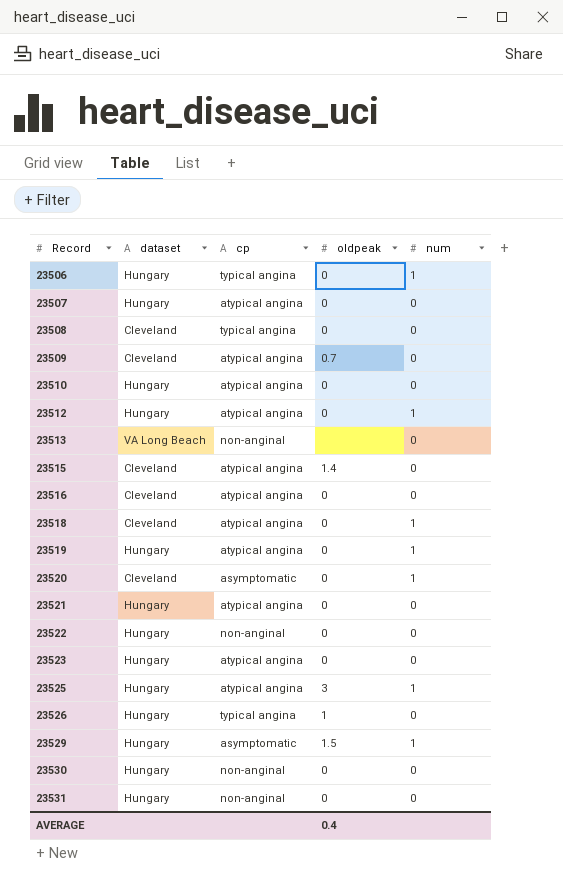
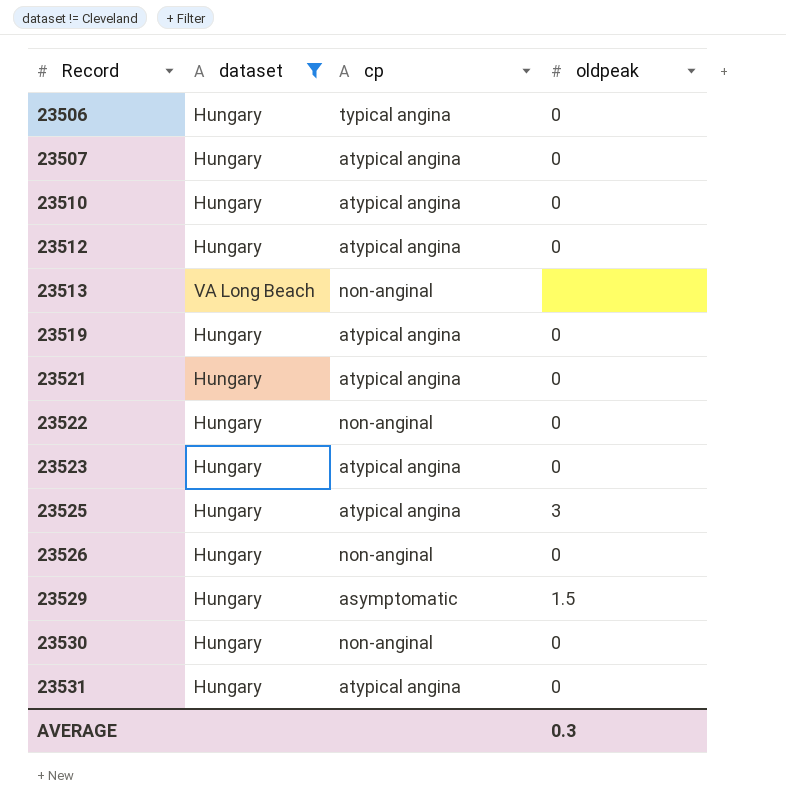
filter: none -> dataset != Cleveland
column num | position: 5 -> none
23526 | cp: typical angina -> non-anginal
23526 | oldpeak: 1 -> 0
23531 | cp: non-anginal -> atypical angina
AVERAGE | oldpeak: 0.4 -> 0.3

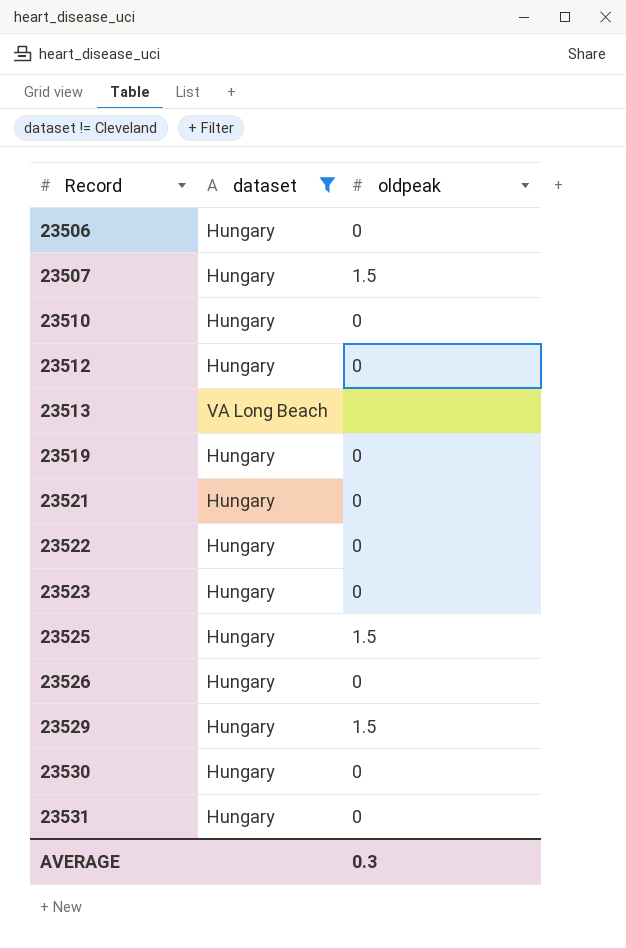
column cp | position: 3 -> none
23507 | oldpeak: 0 -> 1.5
23525 | oldpeak: 3 -> 1.5

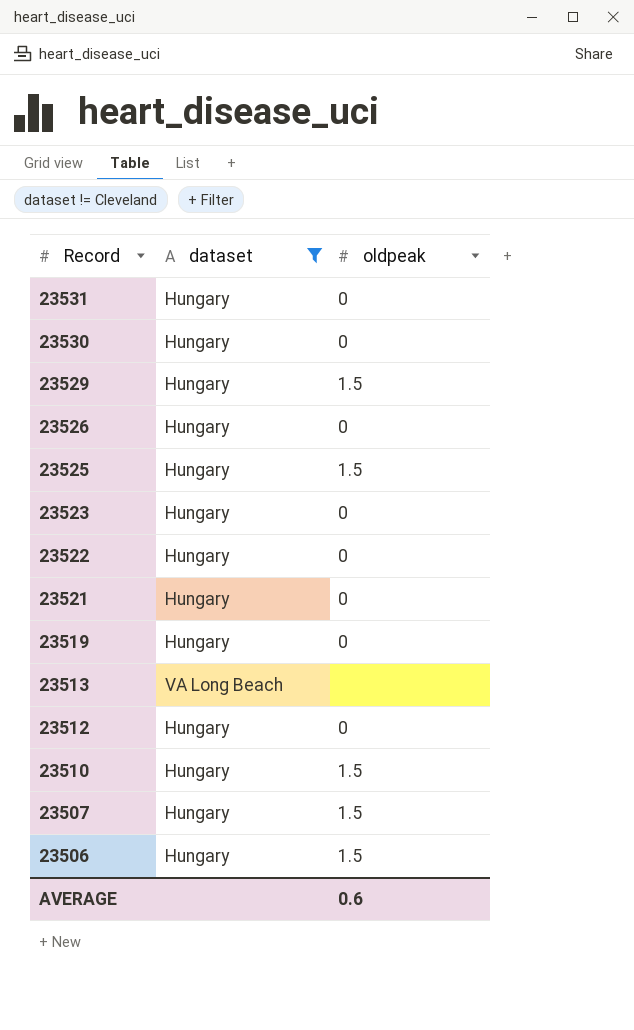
row order: Record ascending -> Record descending
23510 | oldpeak: 0 -> 1.5
23506 | oldpeak: 0 -> 1.5
AVERAGE | oldpeak: 0.3 -> 0.6

